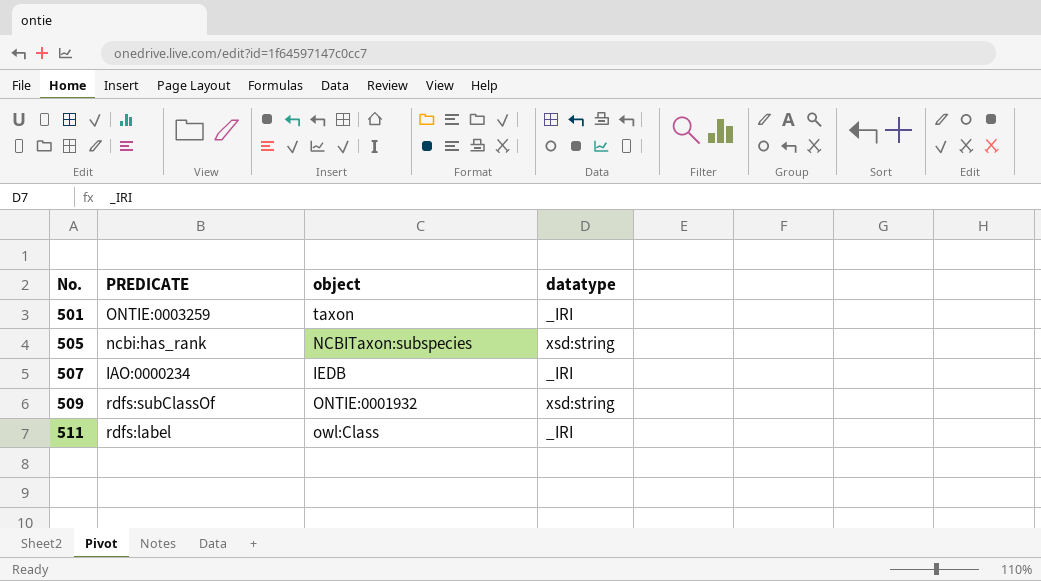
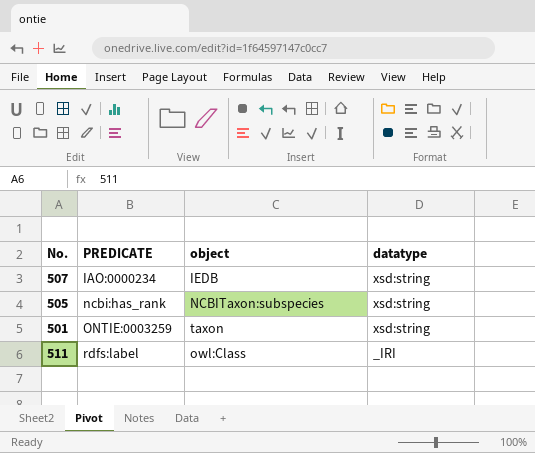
row order: No. ascending -> PREDICATE ascending
row 509: rdfs:subClassOf | ONTIE:0001932 | xsd:string -> none
507 | datatype: _IRI -> xsd:string
501 | datatype: _IRI -> xsd:string

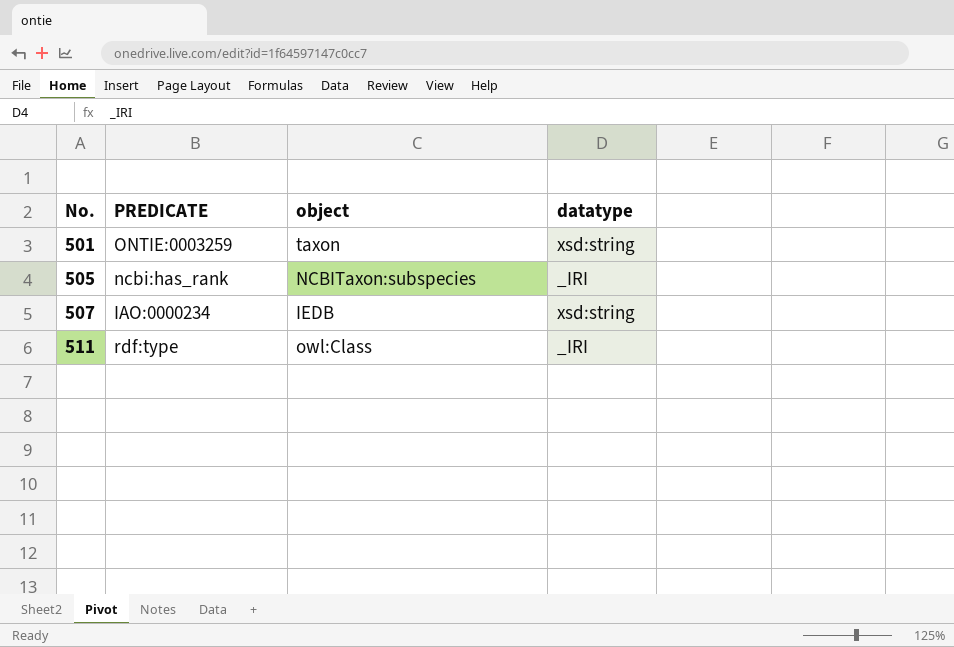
row order: PREDICATE ascending -> No. ascending
505 | datatype: xsd:string -> _IRI
511 | PREDICATE: rdfs:label -> rdf:type

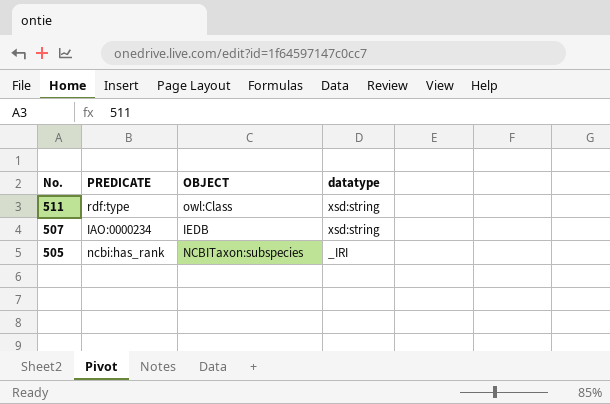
row order: No. ascending -> No. descending
column name: object -> OBJECT
row 501: ONTIE:0003259 | taxon | xsd:string -> none
511 | datatype: _IRI -> xsd:string

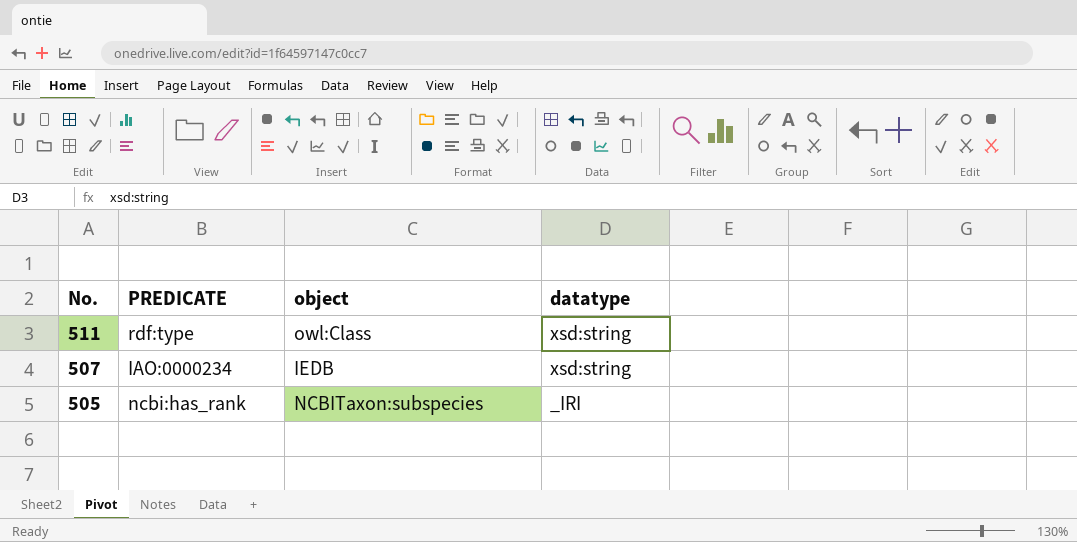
column name: OBJECT -> object

